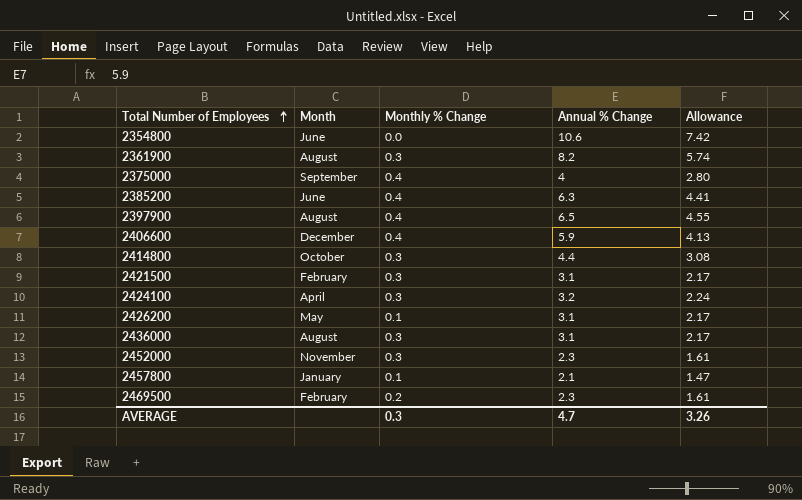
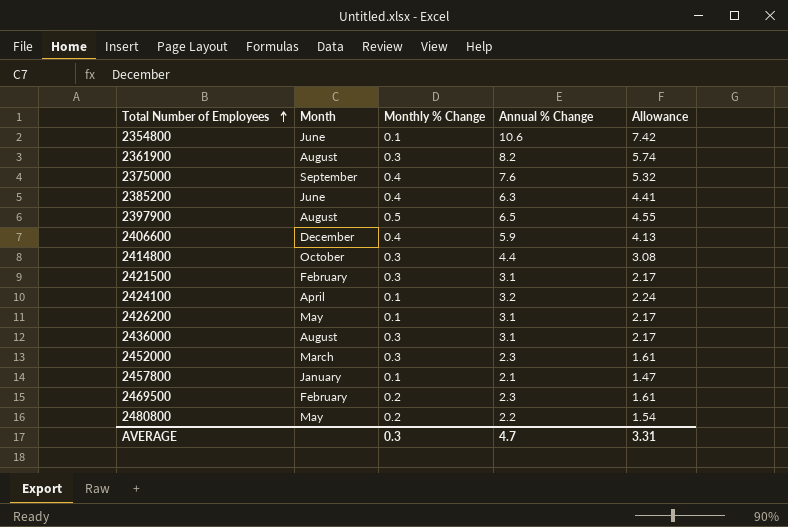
2354800 | Monthly % Change: 0.0 -> 0.1
2375000 | Annual % Change: 4 -> 7.6
2375000 | Allowance: 2.80 -> 5.32
2397900 | Monthly % Change: 0.4 -> 0.5
2424100 | Monthly % Change: 0.3 -> 0.1
2452000 | Month: November -> March
row 2480800: none -> May | 0.2 | 2.2 | 1.54
AVERAGE | Allowance: 3.26 -> 3.31

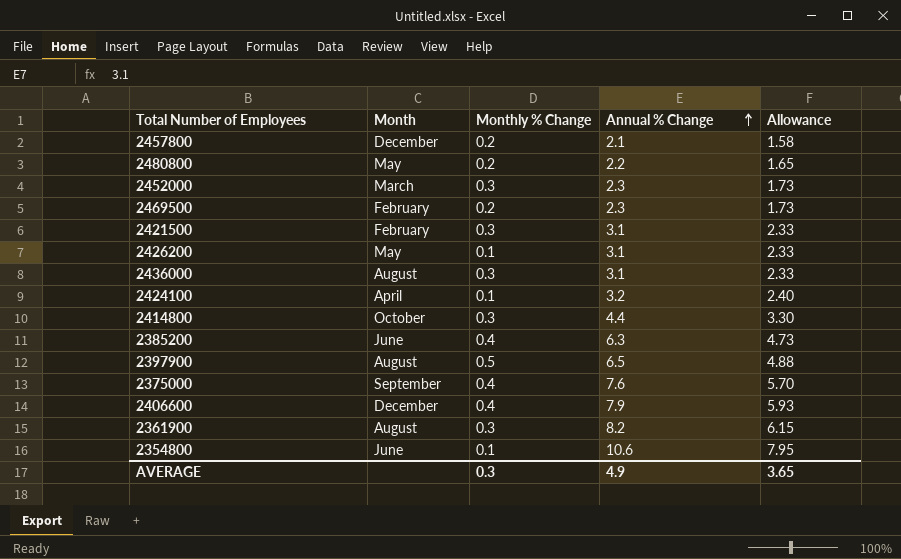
row order: Total Number of Employees ascending -> Annual % Change ascending
column Allowance | formula: [Annual % Change] * 0.7 -> [Annual % Change] * 0.75
2457800 | Month: January -> December
2457800 | Monthly % Change: 0.1 -> 0.2
2406600 | Annual % Change: 5.9 -> 7.9
AVERAGE | Annual % Change: 4.7 -> 4.9
AVERAGE | Allowance: 3.31 -> 3.65

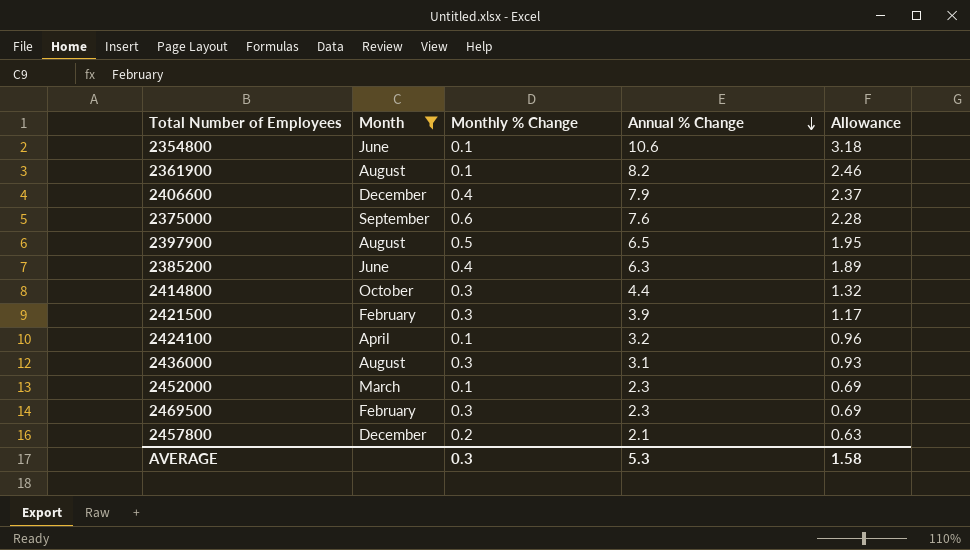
filter: none -> Month != May
row order: Annual % Change ascending -> Annual % Change descending
column Allowance | formula: [Annual % Change] * 0.75 -> [Annual % Change] * 0.3
2361900 | Monthly % Change: 0.3 -> 0.1
2375000 | Monthly % Change: 0.4 -> 0.6
2421500 | Annual % Change: 3.1 -> 3.9
2452000 | Monthly % Change: 0.3 -> 0.1
2469500 | Monthly % Change: 0.2 -> 0.3
AVERAGE | Annual % Change: 4.9 -> 5.3
AVERAGE | Allowance: 3.65 -> 1.58

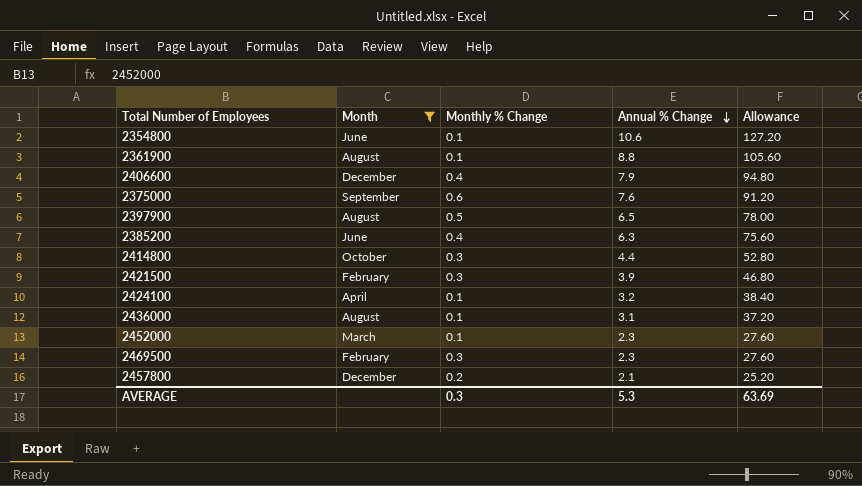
column Allowance | formula: [Annual % Change] * 0.3 -> [Annual % Change] * 12
2361900 | Annual % Change: 8.2 -> 8.8
2436000 | Monthly % Change: 0.3 -> 0.1
AVERAGE | Allowance: 1.58 -> 63.69

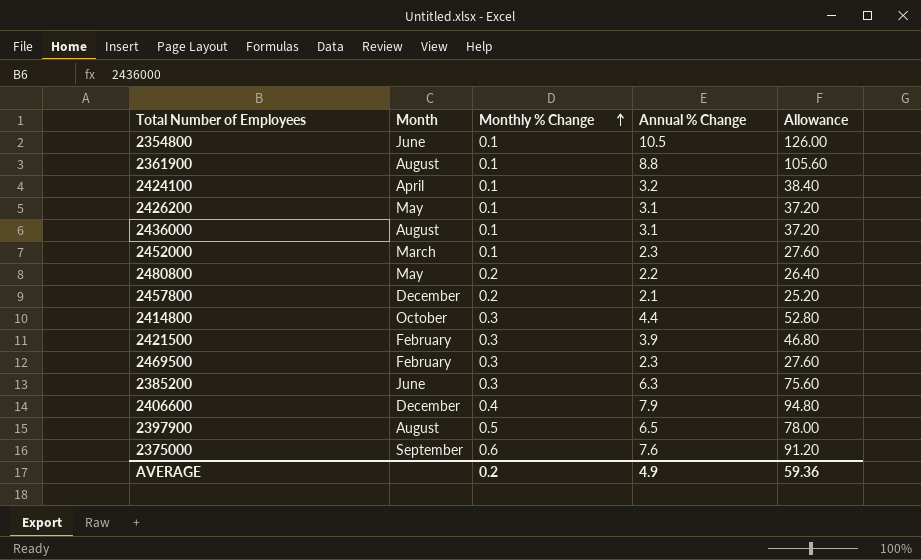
filter: Month != May -> none
row order: Annual % Change descending -> Monthly % Change ascending
2354800 | Annual % Change: 10.6 -> 10.5
2354800 | Allowance: 127.20 -> 126.00
2385200 | Monthly % Change: 0.4 -> 0.3
AVERAGE | Monthly % Change: 0.3 -> 0.2
AVERAGE | Annual % Change: 5.3 -> 4.9
AVERAGE | Allowance: 63.69 -> 59.36

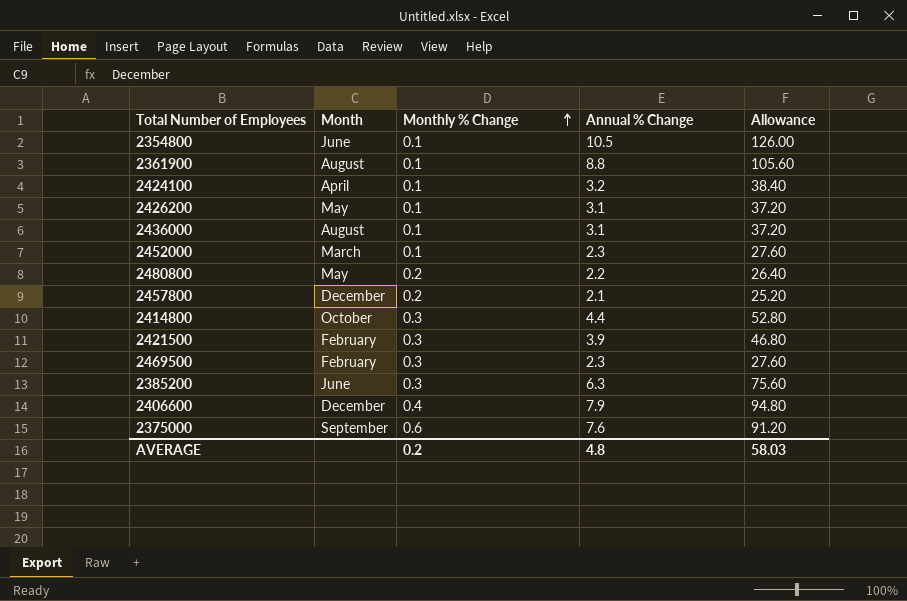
row 2397900: August | 0.5 | 6.5 | 78.00 -> none
AVERAGE | Annual % Change: 4.9 -> 4.8
AVERAGE | Allowance: 59.36 -> 58.03

